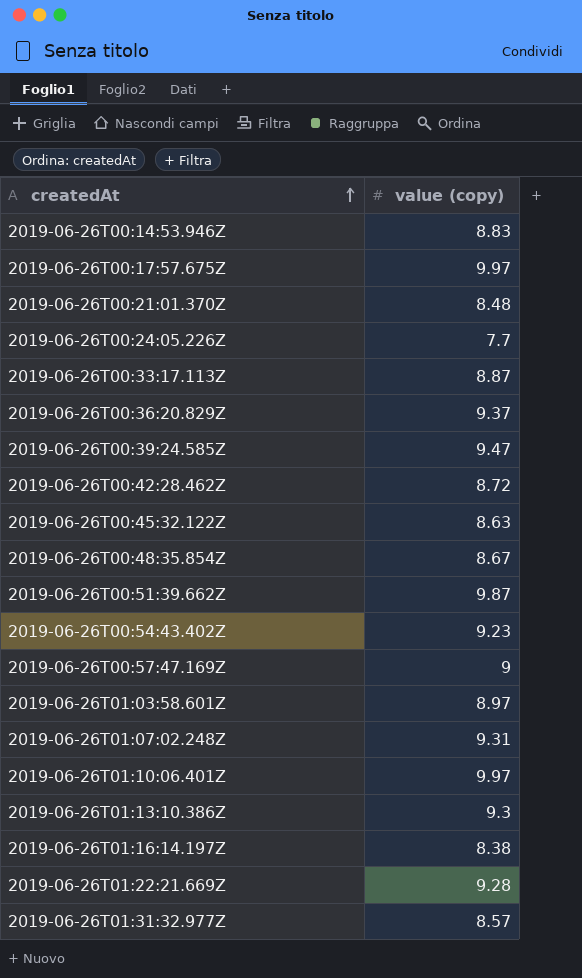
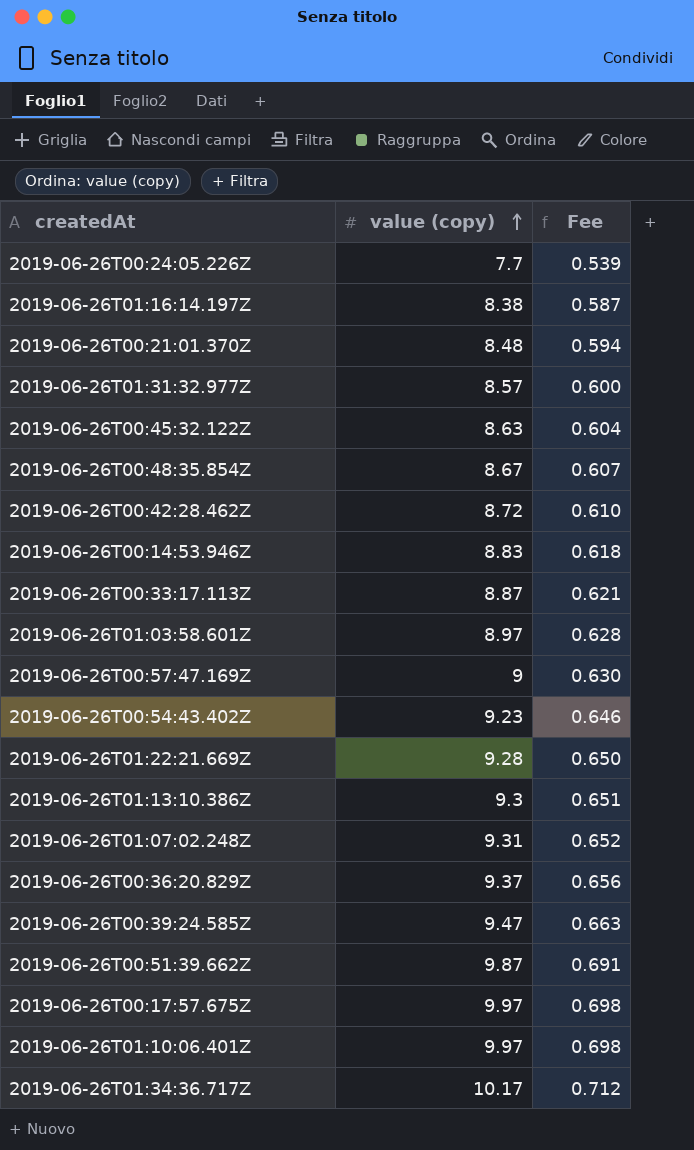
row order: createdAt ascending -> value (copy) ascending
column Fee | formula: none -> [value (copy)] * 0.07
row 2019-06-26T01:34:36.717Z: none -> 10.17 | 0.712

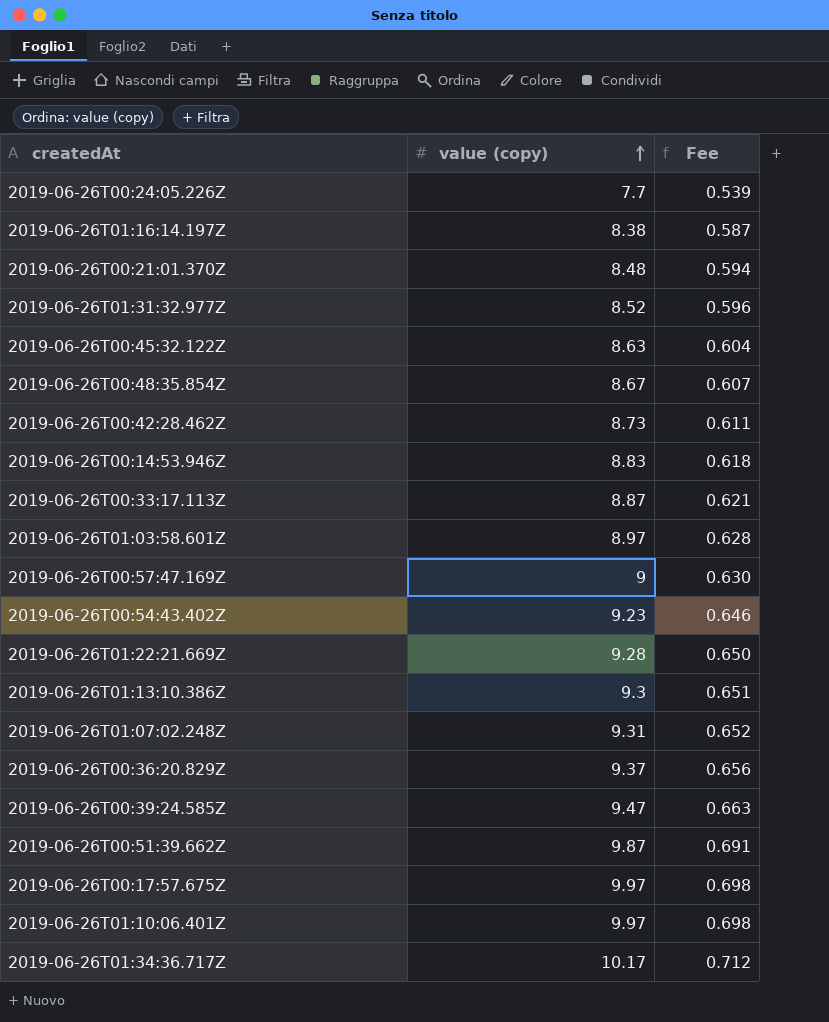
2019-06-26T01:31:32.977Z | value (copy): 8.57 -> 8.52
2019-06-26T01:31:32.977Z | Fee: 0.600 -> 0.596
2019-06-26T00:42:28.462Z | value (copy): 8.72 -> 8.73
2019-06-26T00:42:28.462Z | Fee: 0.610 -> 0.611

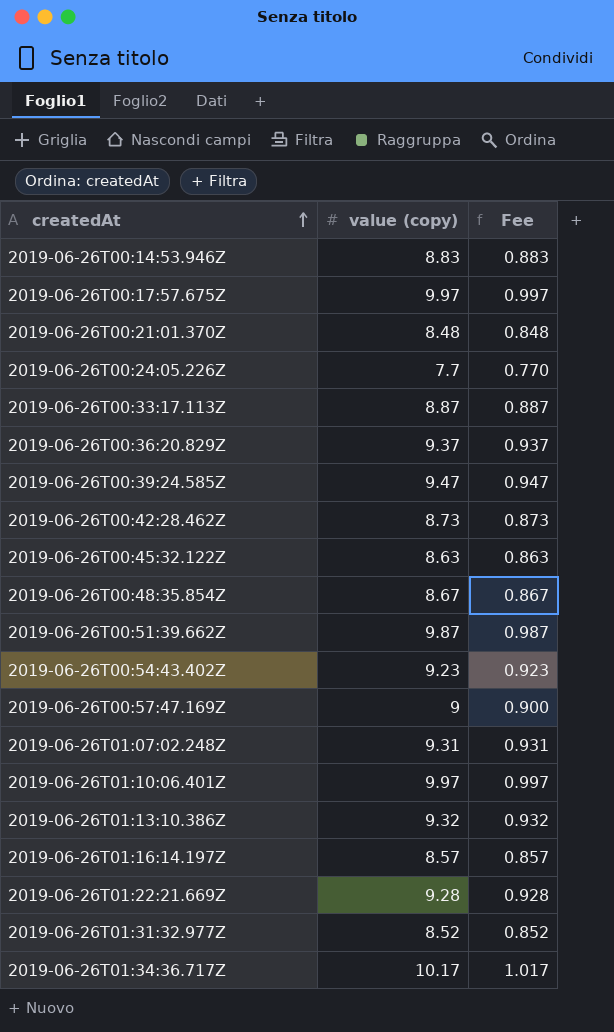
row order: value (copy) ascending -> createdAt ascending
column Fee | formula: [value (copy)] * 0.07 -> [value (copy)] * 0.1
row 2019-06-26T01:03:58.601Z: 8.97 | 0.628 -> none
2019-06-26T01:13:10.386Z | value (copy): 9.3 -> 9.32
2019-06-26T01:16:14.197Z | value (copy): 8.38 -> 8.57

